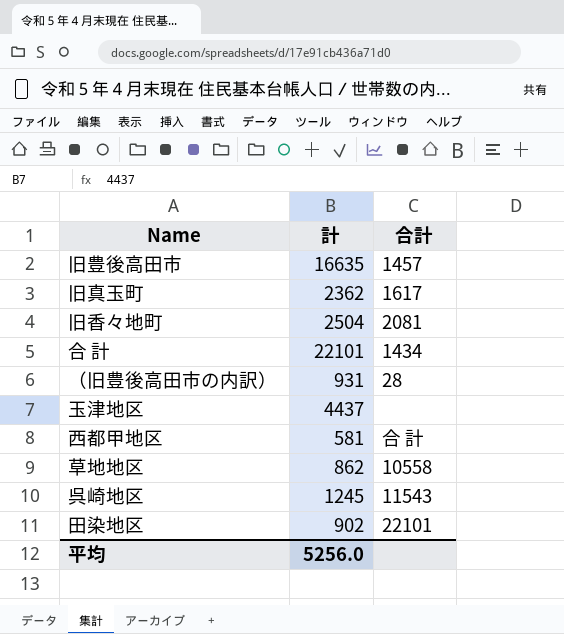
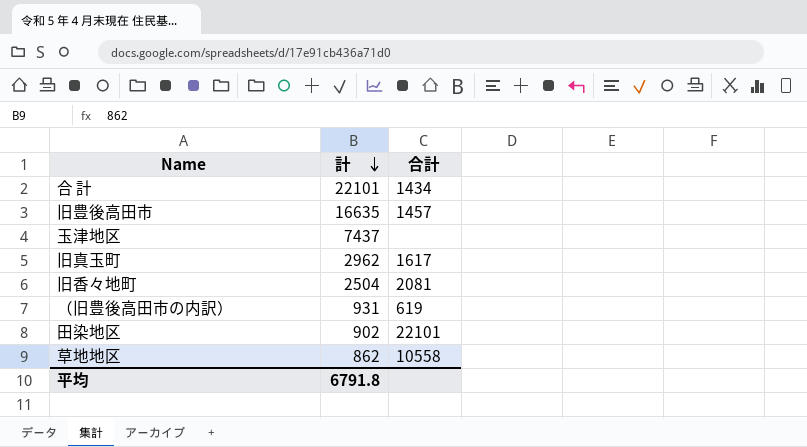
row order: none -> 計 descending
row 西都甲地区: 581 | 合 計 -> none
row 呉崎地区: 1245 | 11543 -> none
玉津地区 | 計: 4437 -> 7437
旧真玉町 | 計: 2362 -> 2962
（旧豊後高田市の内訳） | 合計: 28 -> 619
平均 | 計: 5256.0 -> 6791.8

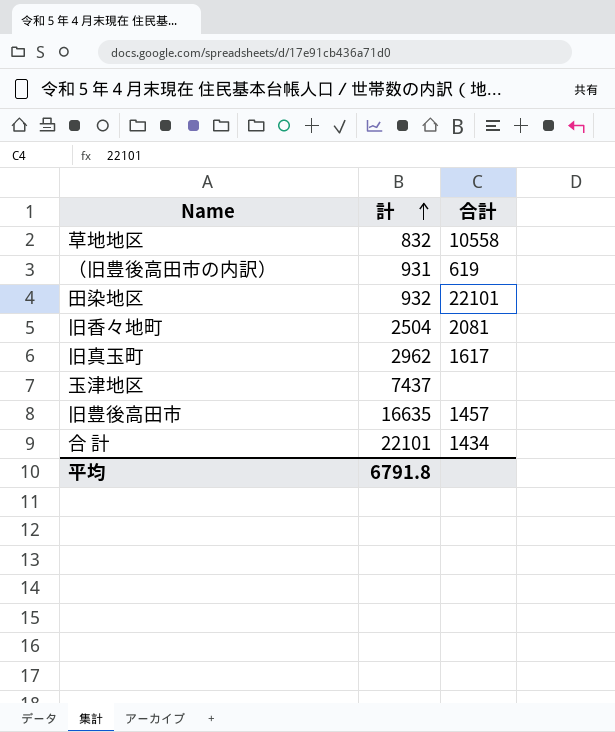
row order: 計 descending -> 計 ascending
草地地区 | 計: 862 -> 832
田染地区 | 計: 902 -> 932

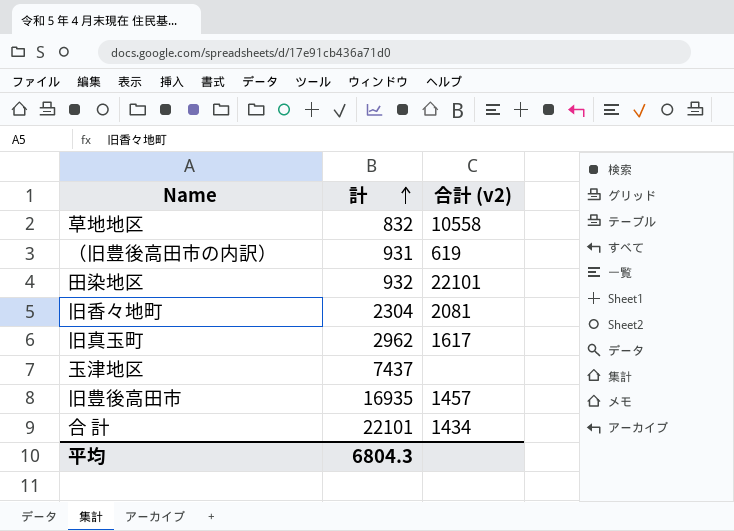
column name: 合計 -> 合計 (v2)
旧香々地町 | 計: 2504 -> 2304
旧豊後高田市 | 計: 16635 -> 16935
平均 | 計: 6791.8 -> 6804.3

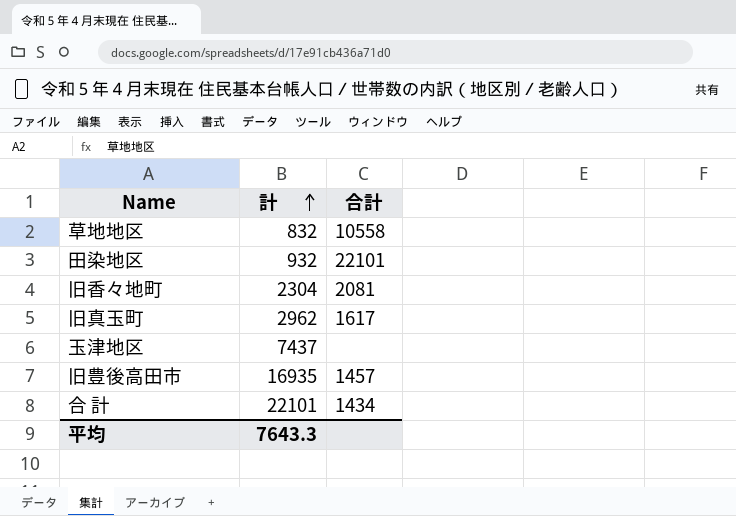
column name: 合計 (v2) -> 合計
row （旧豊後高田市の内訳）: 931 | 619 -> none
平均 | 計: 6804.3 -> 7643.3

